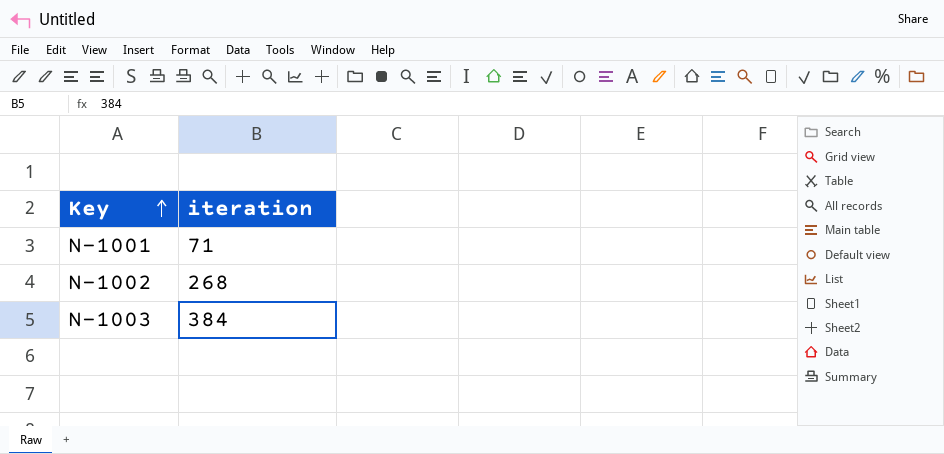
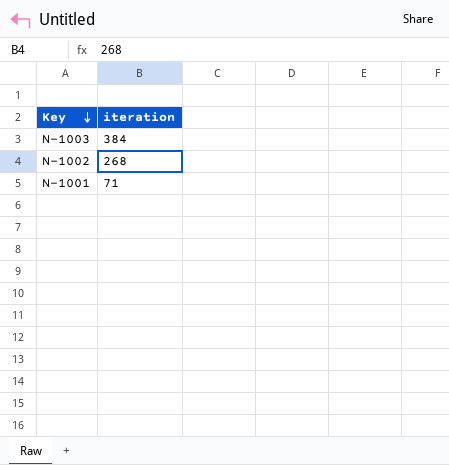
row order: Key ascending -> Key descending

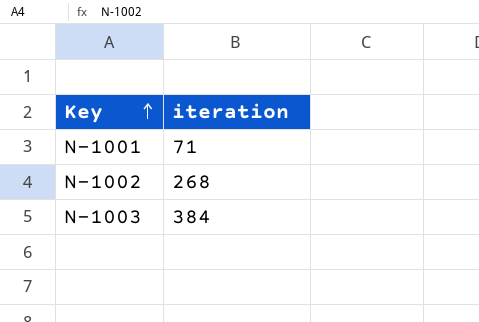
row order: Key descending -> Key ascending

